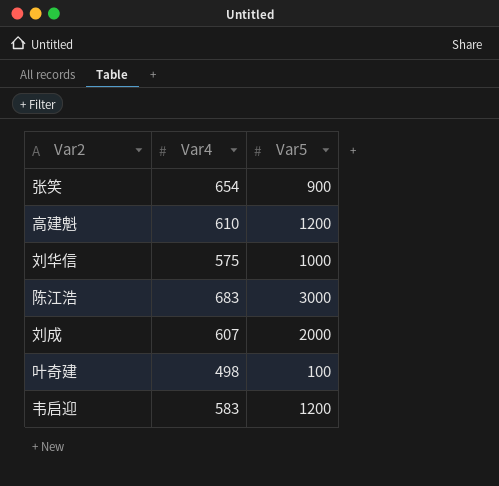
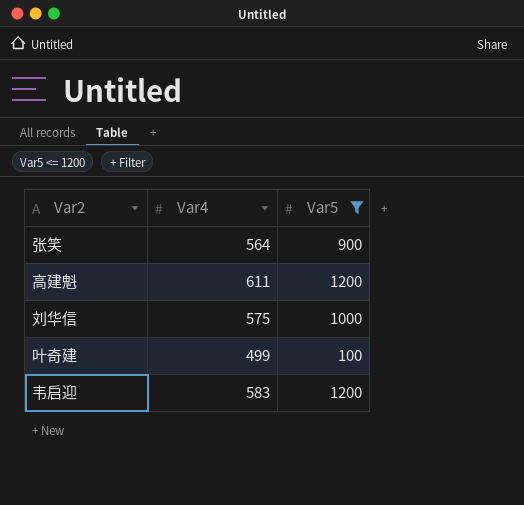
filter: none -> Var5 <= 1200
张笑 | Var4: 654 -> 564
高建魁 | Var4: 610 -> 611
叶奇建 | Var4: 498 -> 499

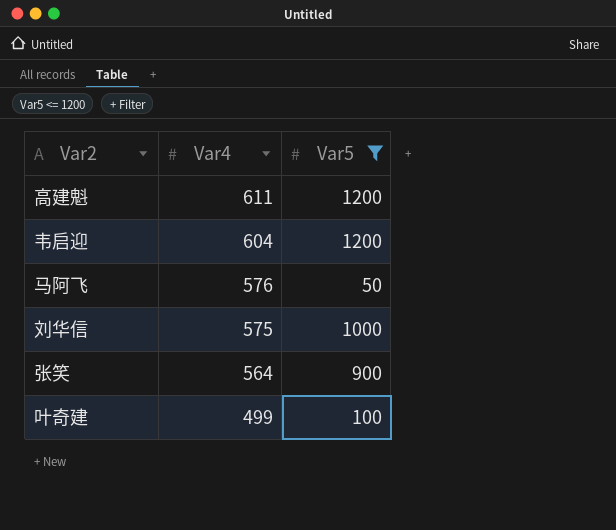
row order: none -> Var4 descending
韦启迎 | Var4: 583 -> 604
row 马阿飞: none -> 576 | 50

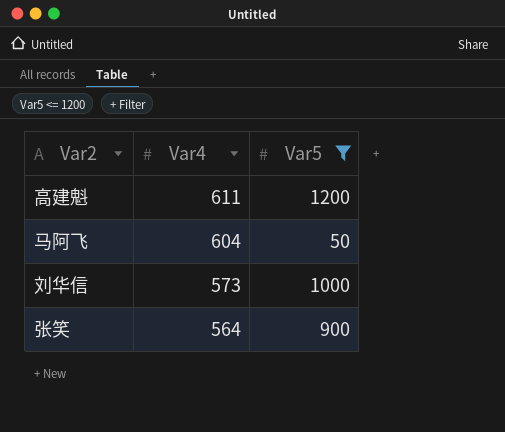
row 韦启迎: 604 | 1200 -> none
row 叶奇建: 499 | 100 -> none
马阿飞 | Var4: 576 -> 604
刘华信 | Var4: 575 -> 573

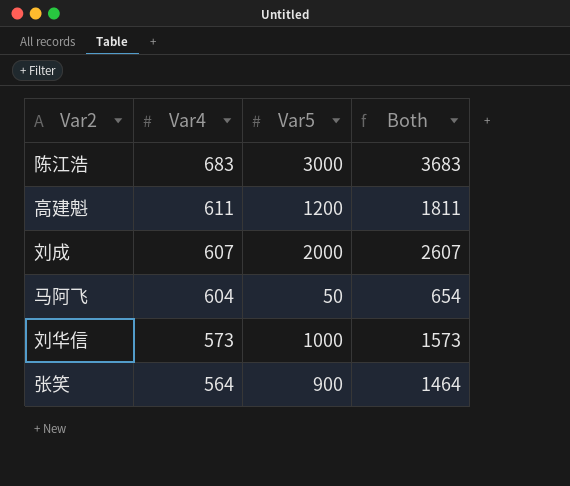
filter: Var5 <= 1200 -> none
column Both | formula: none -> [Var4] + [Var5]

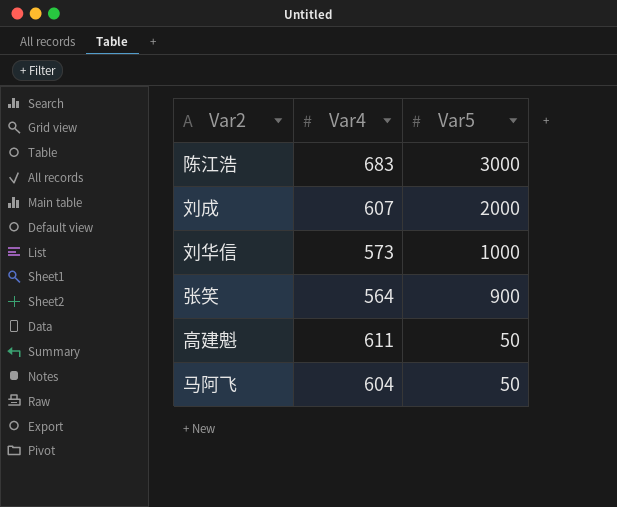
row order: Var4 descending -> Var5 descending
column Both | formula: [Var4] + [Var5] -> none
高建魁 | Var5: 1200 -> 50

